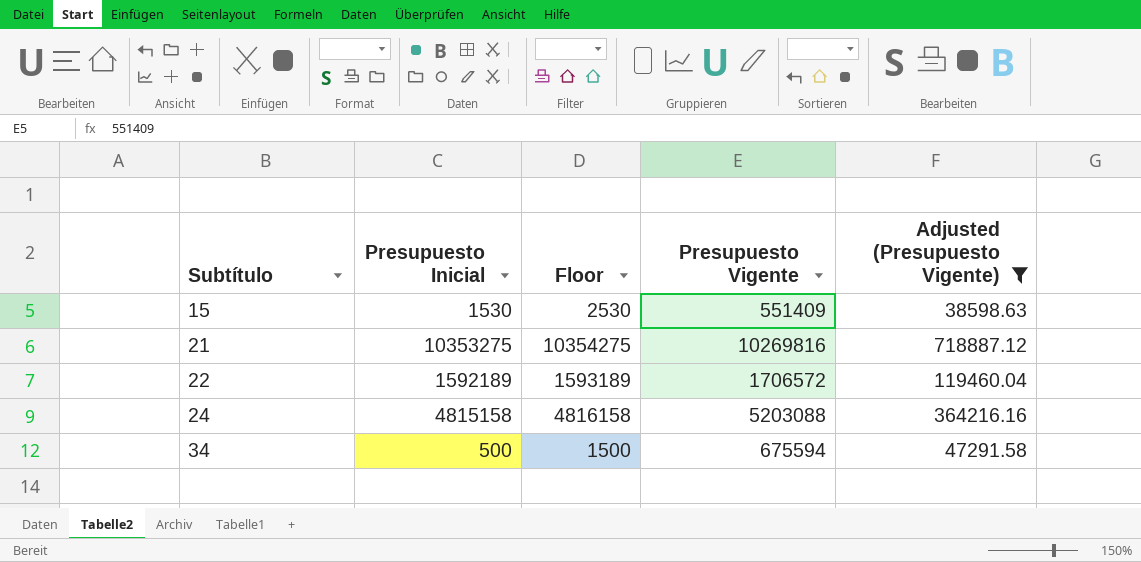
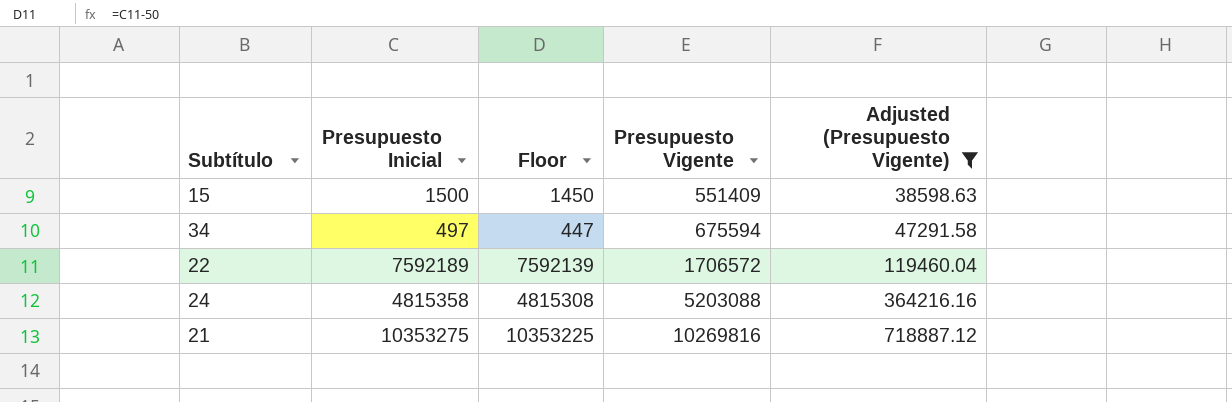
row order: Subtítulo ascending -> Presupuesto Vigente ascending
column Floor | formula: [Presupuesto Inicial] + 1000 -> [Presupuesto Inicial] - 50
15 | Presupuesto Inicial: 1530 -> 1500
34 | Presupuesto Inicial: 500 -> 497
22 | Presupuesto Inicial: 1592189 -> 7592189
24 | Presupuesto Inicial: 4815158 -> 4815358

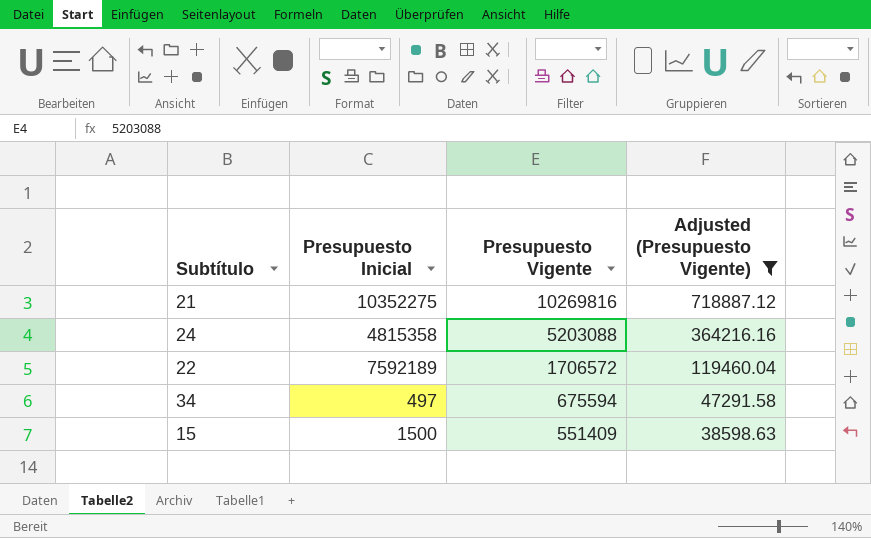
row order: Presupuesto Vigente ascending -> Presupuesto Vigente descending
column Floor | formula: [Presupuesto Inicial] - 50 -> none
21 | Presupuesto Inicial: 10353275 -> 10352275

